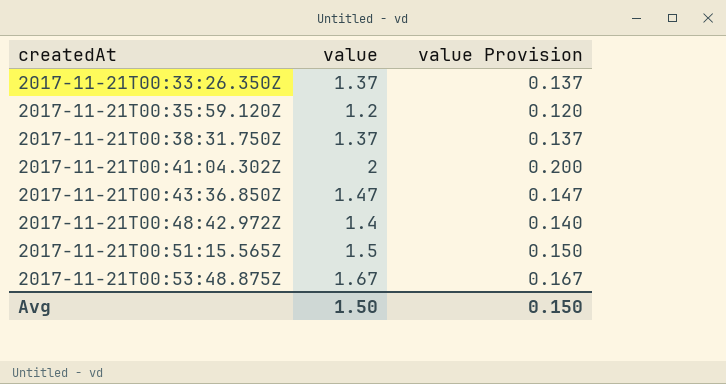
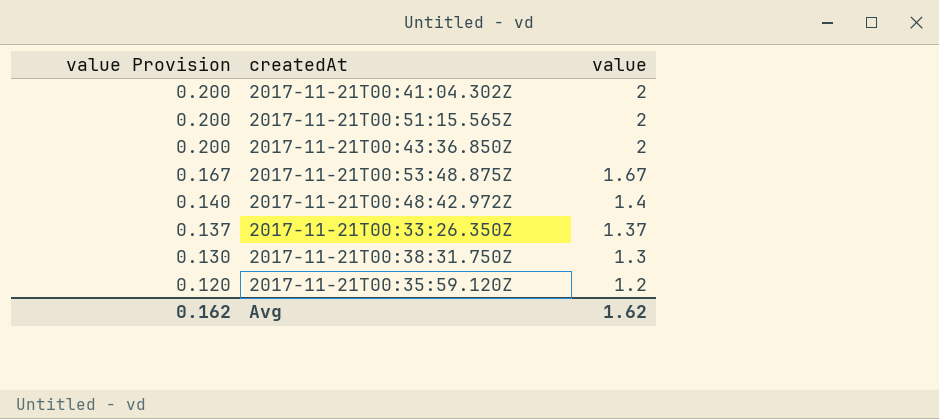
row order: createdAt ascending -> value Provision descending
column value Provision | position: 3 -> 1
2017-11-21T00:51:15.565Z | value Provision: 0.150 -> 0.200
2017-11-21T00:51:15.565Z | value: 1.5 -> 2
2017-11-21T00:43:36.850Z | value Provision: 0.147 -> 0.200
2017-11-21T00:43:36.850Z | value: 1.47 -> 2
2017-11-21T00:38:31.750Z | value Provision: 0.137 -> 0.130
2017-11-21T00:38:31.750Z | value: 1.37 -> 1.3
Avg | value Provision: 0.150 -> 0.162
Avg | value: 1.50 -> 1.62

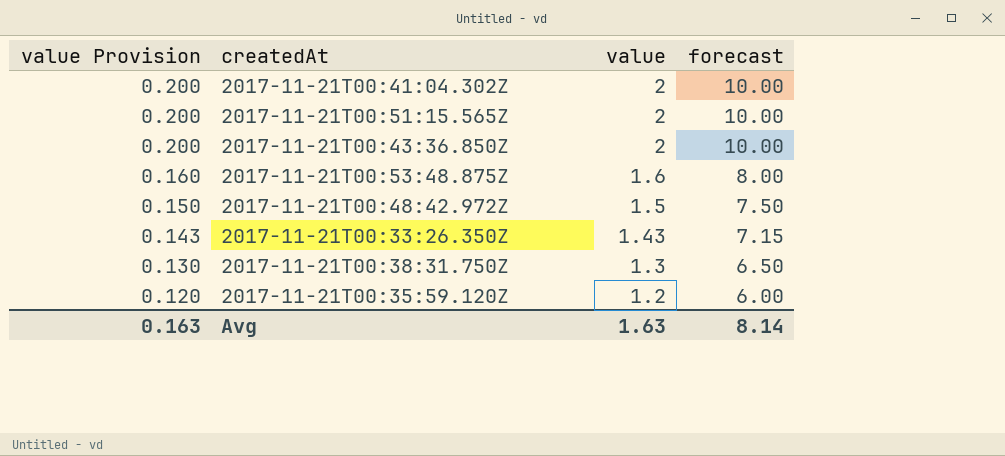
column forecast | formula: none -> [value] * 5
2017-11-21T00:53:48.875Z | value Provision: 0.167 -> 0.160
2017-11-21T00:53:48.875Z | value: 1.67 -> 1.6
2017-11-21T00:48:42.972Z | value Provision: 0.140 -> 0.150
2017-11-21T00:48:42.972Z | value: 1.4 -> 1.5
2017-11-21T00:33:26.350Z | value Provision: 0.137 -> 0.143
2017-11-21T00:33:26.350Z | value: 1.37 -> 1.43
Avg | value Provision: 0.162 -> 0.163
Avg | value: 1.62 -> 1.63

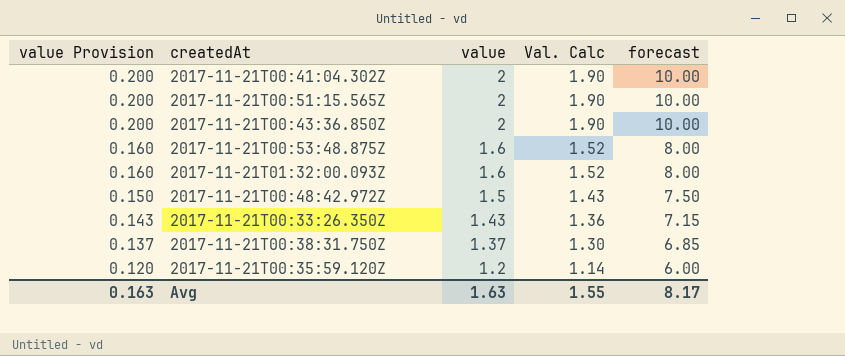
column Val. Calc | formula: none -> [value] * 0.95
row 2017-11-21T01:32:00.093Z: none -> 0.160 | 1.6 | 1.52 | 8.00
2017-11-21T00:38:31.750Z | value Provision: 0.130 -> 0.137
2017-11-21T00:38:31.750Z | value: 1.3 -> 1.37
2017-11-21T00:38:31.750Z | forecast: 6.50 -> 6.85
Avg | forecast: 8.14 -> 8.17

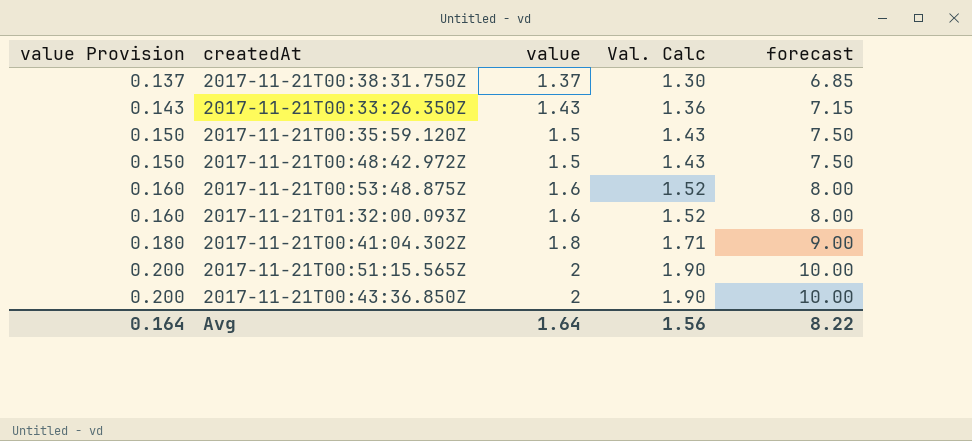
row order: value Provision descending -> value Provision ascending
2017-11-21T00:35:59.120Z | value Provision: 0.120 -> 0.150
2017-11-21T00:35:59.120Z | value: 1.2 -> 1.5
2017-11-21T00:35:59.120Z | Val. Calc: 1.14 -> 1.43
2017-11-21T00:35:59.120Z | forecast: 6.00 -> 7.50
2017-11-21T00:41:04.302Z | value Provision: 0.200 -> 0.180
2017-11-21T00:41:04.302Z | value: 2 -> 1.8
2017-11-21T00:41:04.302Z | Val. Calc: 1.90 -> 1.71
2017-11-21T00:41:04.302Z | forecast: 10.00 -> 9.00
Avg | value Provision: 0.163 -> 0.164
Avg | value: 1.63 -> 1.64
Avg | Val. Calc: 1.55 -> 1.56
Avg | forecast: 8.17 -> 8.22

